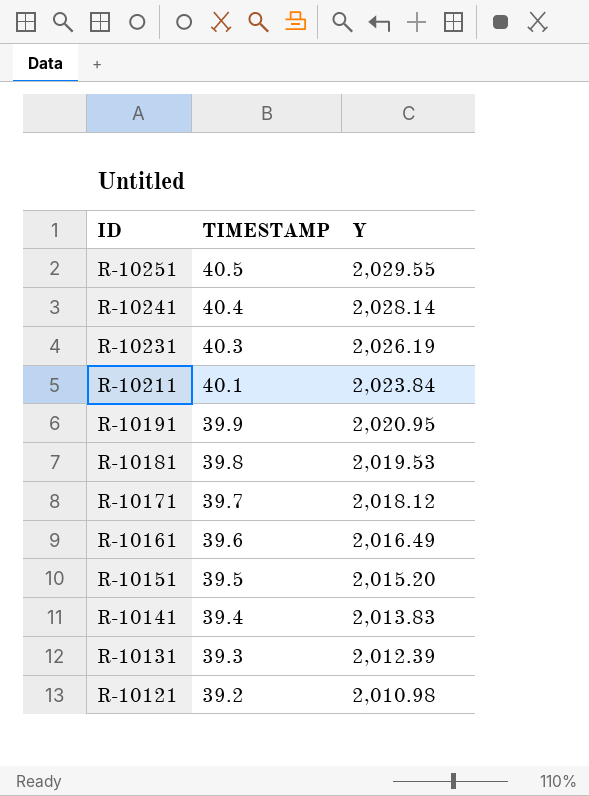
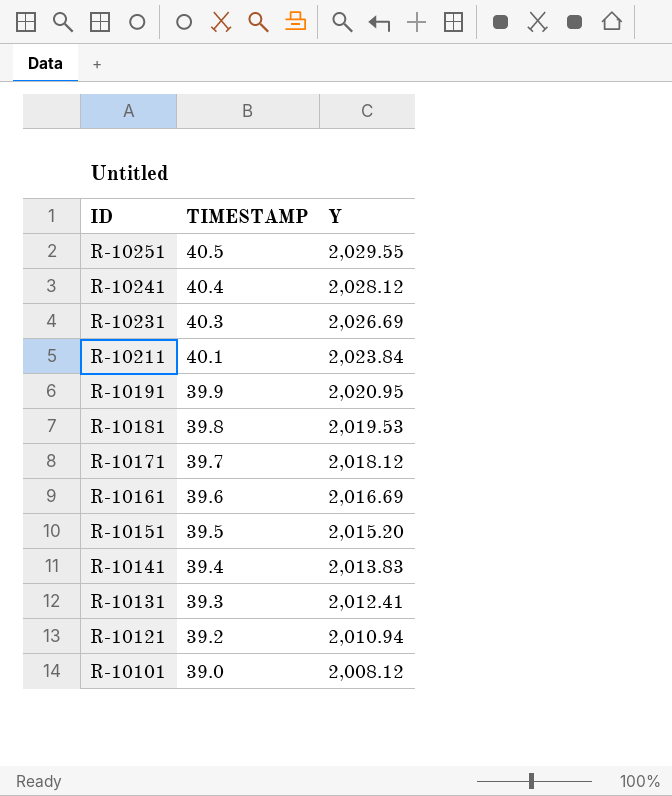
R-10241 | Y: 2,028.14 -> 2,028.12
R-10231 | Y: 2,026.19 -> 2,026.69
R-10161 | Y: 2,016.49 -> 2,016.69
R-10131 | Y: 2,012.39 -> 2,012.41
R-10121 | Y: 2,010.98 -> 2,010.94
row R-10101: none -> 39.0 | 2,008.12

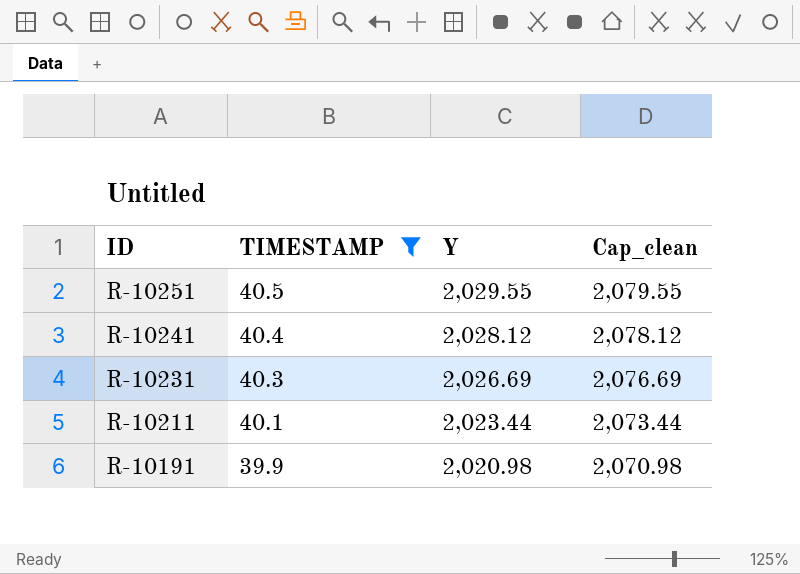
filter: none -> TIMESTAMP >= 39.9
column Cap_clean | formula: none -> [Y] + 50
R-10211 | Y: 2,023.84 -> 2,023.44
R-10191 | Y: 2,020.95 -> 2,020.98

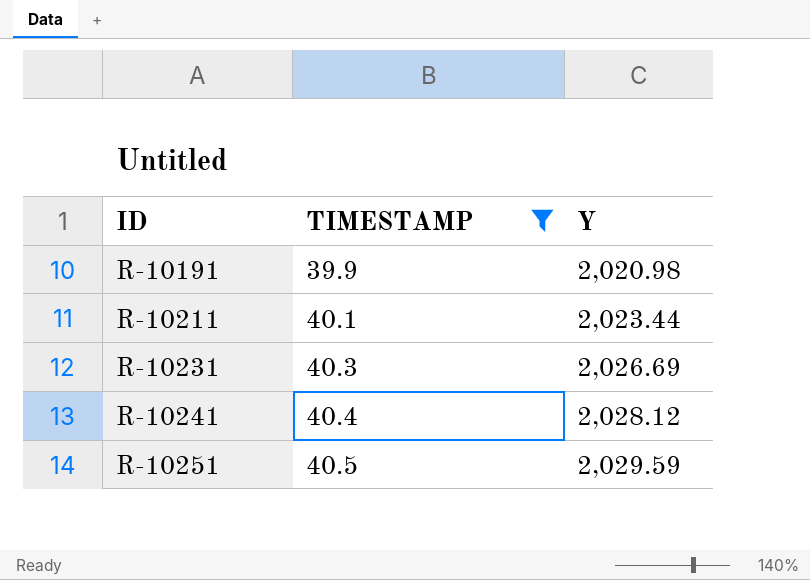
row order: ID descending -> ID ascending
column Cap_clean | formula: [Y] + 50 -> none
R-10251 | Y: 2,029.55 -> 2,029.59

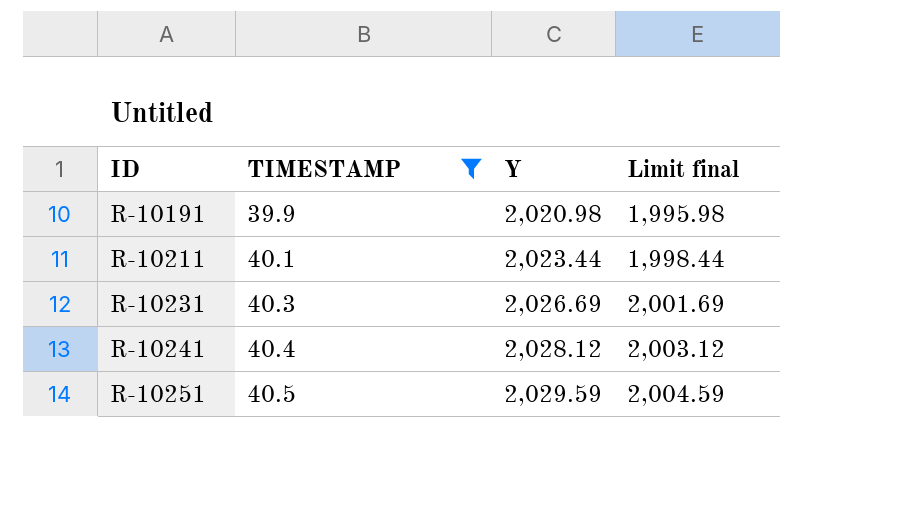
column Limit final | formula: none -> [Y] - 25

